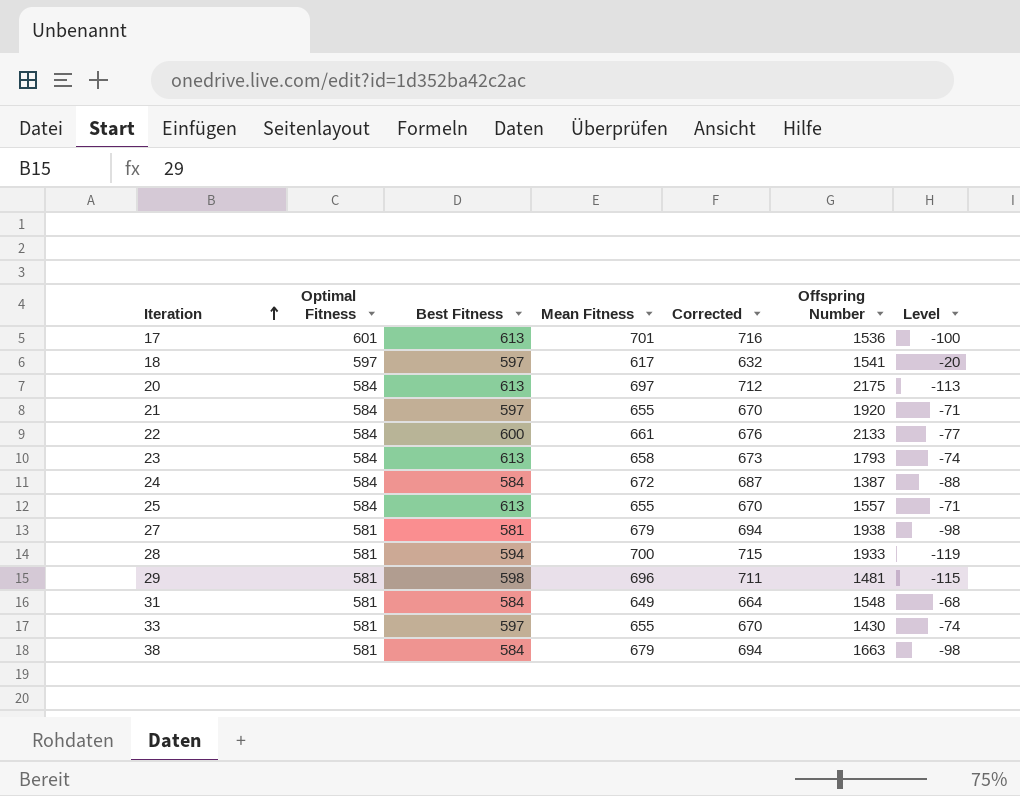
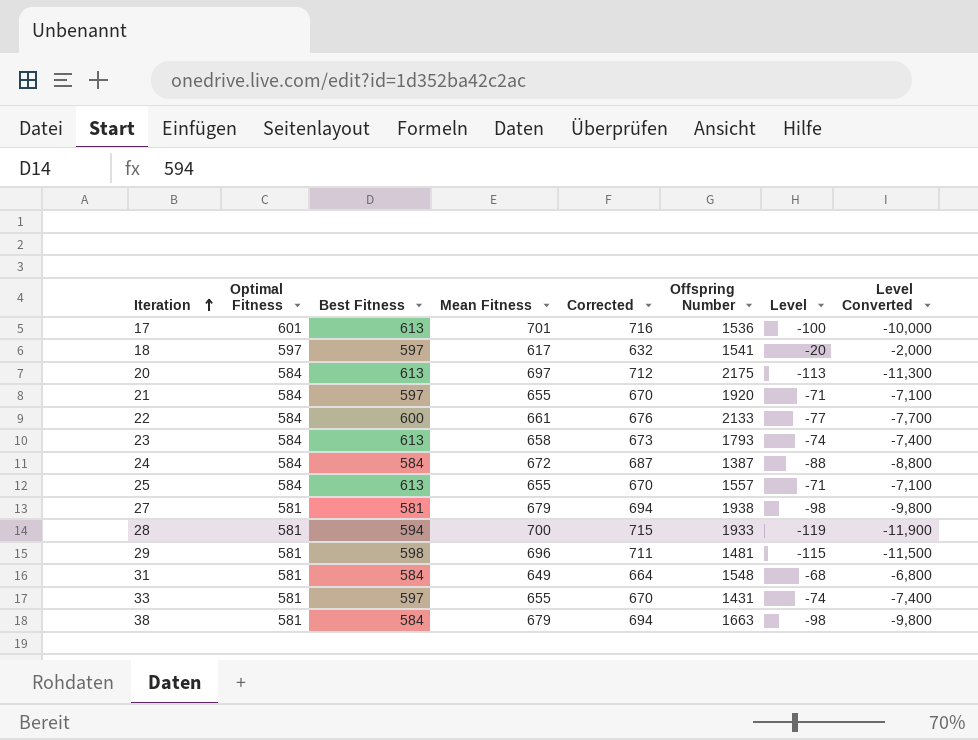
column Level Converted | formula: none -> [Level] * 100
33 | Offspring Number: 1430 -> 1431

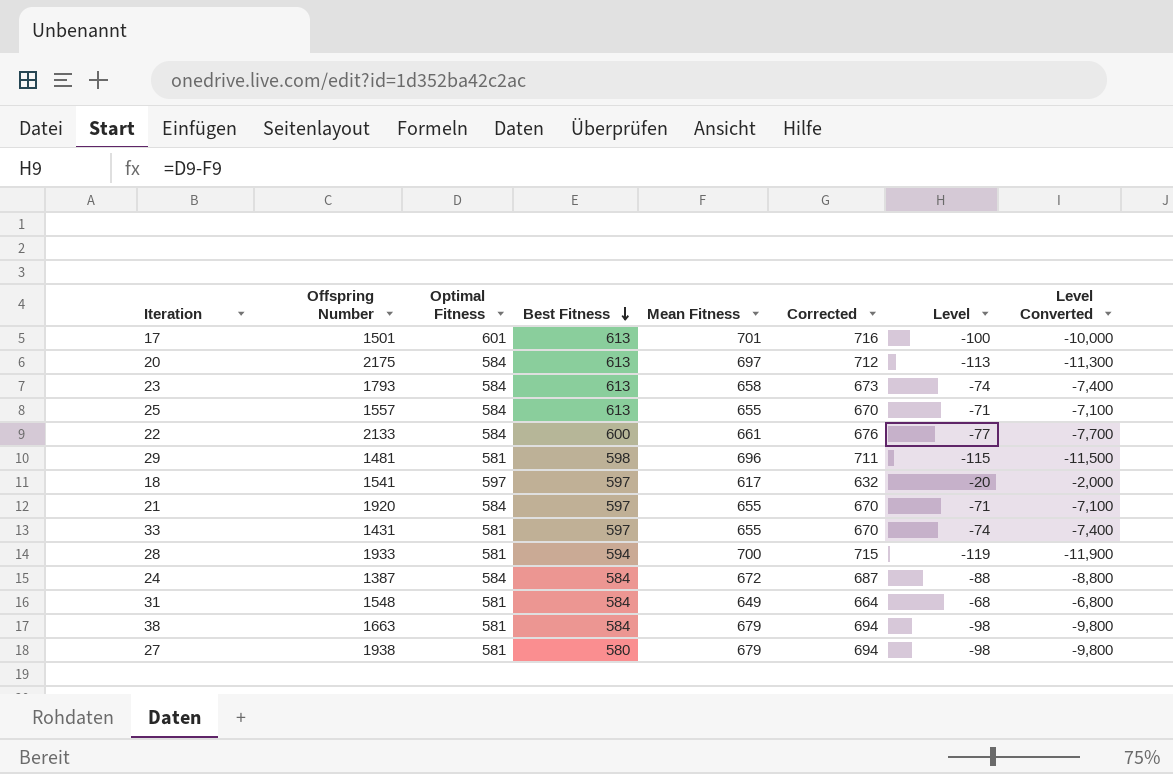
row order: Iteration ascending -> Best Fitness descending
column Offspring Number | position: 6 -> 2
17 | Offspring Number: 1536 -> 1501
27 | Best Fitness: 581 -> 580

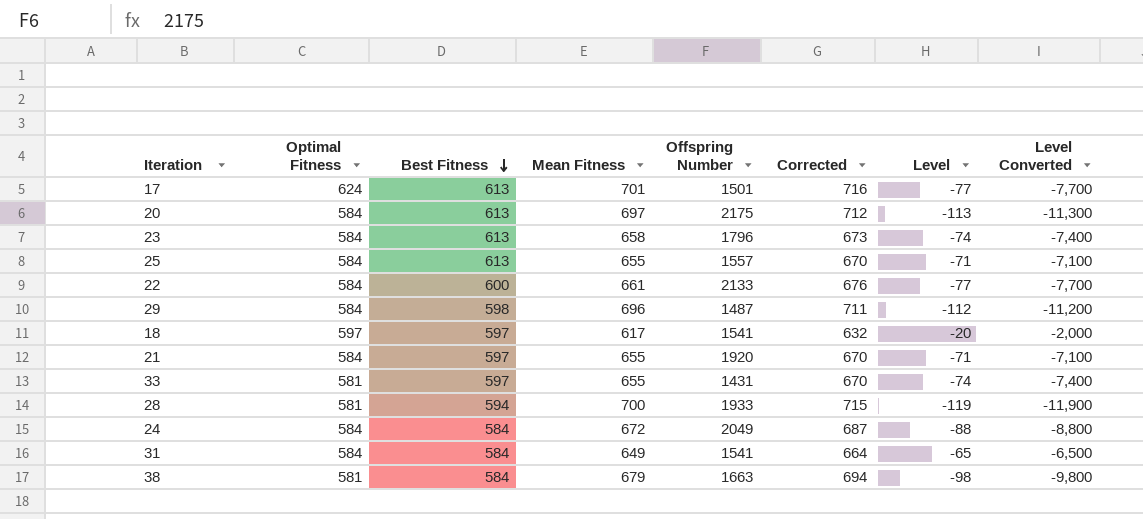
column Offspring Number | position: 2 -> 5
row 27: 1938 | 581 | 580 | 679 | 694 | -98 | -9,800 -> none
17 | Optimal Fitness: 601 -> 624
17 | Level: -100 -> -77
17 | Level Converted: -10,000 -> -7,700
23 | Offspring Number: 1793 -> 1796
29 | Optimal Fitness: 581 -> 584
29 | Offspring Number: 1481 -> 1487
29 | Level: -115 -> -112
29 | Level Converted: -11,500 -> -11,200
24 | Offspring Number: 1387 -> 2049
31 | Optimal Fitness: 581 -> 584
31 | Offspring Number: 1548 -> 1541
31 | Level: -68 -> -65
31 | Level Converted: -6,800 -> -6,500

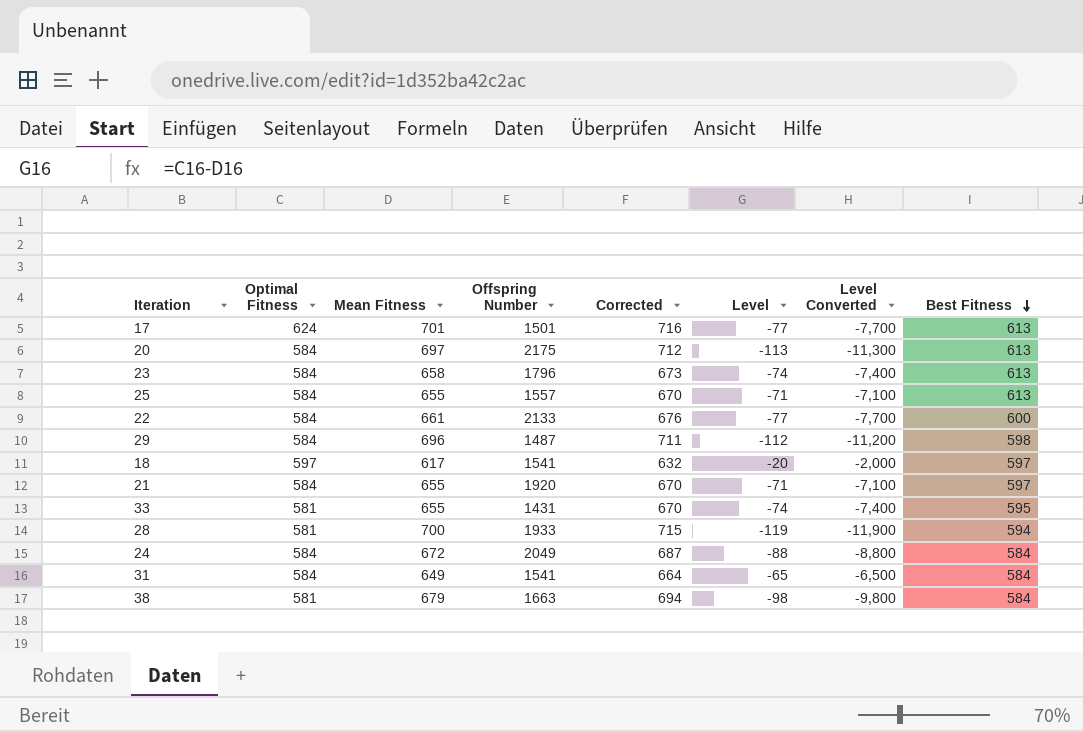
column Best Fitness | position: 3 -> 8
33 | Best Fitness: 597 -> 595

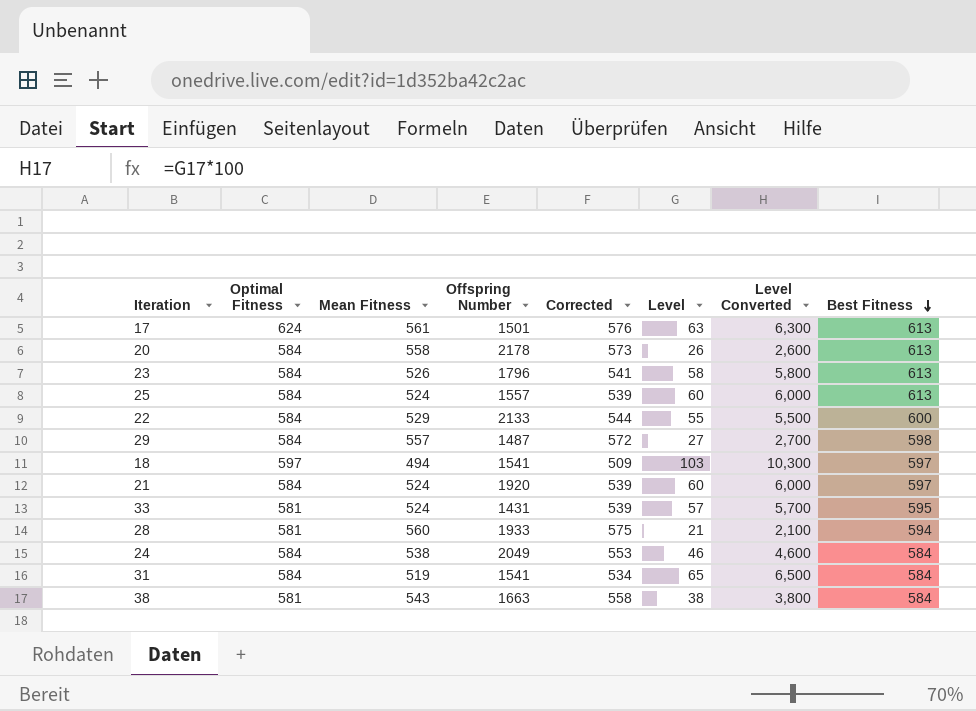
17 | Mean Fitness: 701 -> 561
17 | Corrected: 716 -> 576
17 | Level: -77 -> 63
17 | Level Converted: -7,700 -> 6,300
20 | Mean Fitness: 697 -> 558
20 | Offspring Number: 2175 -> 2178
20 | Corrected: 712 -> 573
20 | Level: -113 -> 26
20 | Level Converted: -11,300 -> 2,600
23 | Mean Fitness: 658 -> 526
23 | Corrected: 673 -> 541
23 | Level: -74 -> 58
23 | Level Converted: -7,400 -> 5,800
25 | Mean Fitness: 655 -> 524
25 | Corrected: 670 -> 539
25 | Level: -71 -> 60
25 | Level Converted: -7,100 -> 6,000
22 | Mean Fitness: 661 -> 529
22 | Corrected: 676 -> 544
22 | Level: -77 -> 55
22 | Level Converted: -7,700 -> 5,500
29 | Mean Fitness: 696 -> 557
29 | Corrected: 711 -> 572
29 | Level: -112 -> 27
29 | Level Converted: -11,200 -> 2,700
18 | Mean Fitness: 617 -> 494
18 | Corrected: 632 -> 509
18 | Level: -20 -> 103
18 | Level Converted: -2,000 -> 10,300
21 | Mean Fitness: 655 -> 524
21 | Corrected: 670 -> 539
21 | Level: -71 -> 60
21 | Level Converted: -7,100 -> 6,000
33 | Mean Fitness: 655 -> 524
33 | Corrected: 670 -> 539
33 | Level: -74 -> 57
33 | Level Converted: -7,400 -> 5,700
28 | Mean Fitness: 700 -> 560
28 | Corrected: 715 -> 575
28 | Level: -119 -> 21
28 | Level Converted: -11,900 -> 2,100
24 | Mean Fitness: 672 -> 538
24 | Corrected: 687 -> 553
24 | Level: -88 -> 46
24 | Level Converted: -8,800 -> 4,600
31 | Mean Fitness: 649 -> 519
31 | Corrected: 664 -> 534
31 | Level: -65 -> 65
31 | Level Converted: -6,500 -> 6,500
38 | Mean Fitness: 679 -> 543
38 | Corrected: 694 -> 558
38 | Level: -98 -> 38
38 | Level Converted: -9,800 -> 3,800

